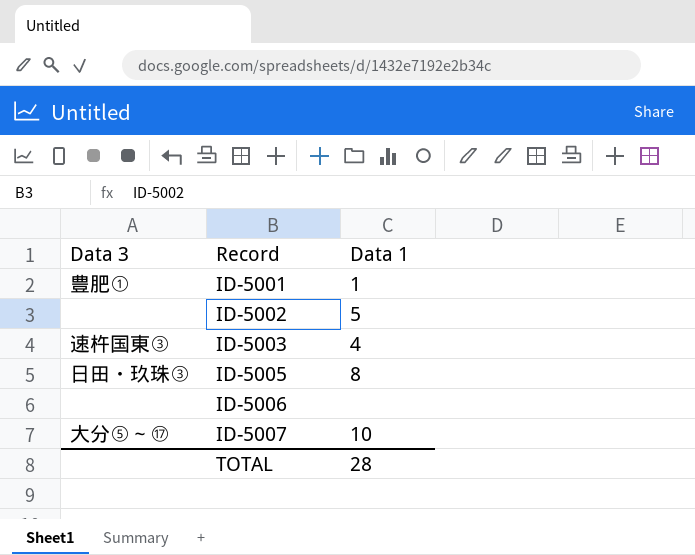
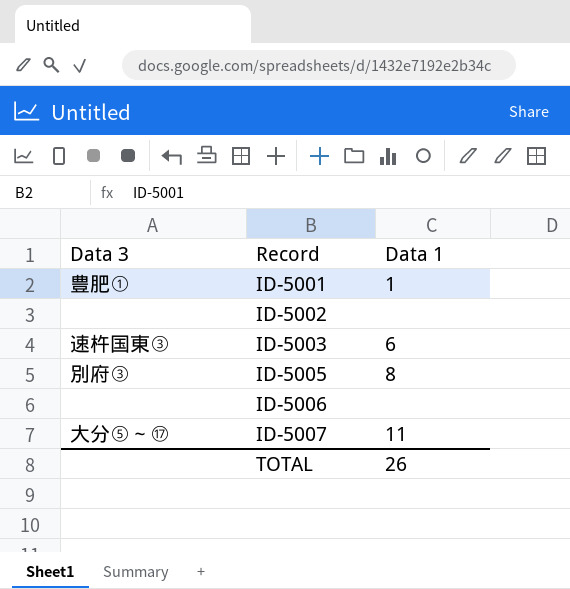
ID-5002 | Data 1: 5 -> none
ID-5003 | Data 1: 4 -> 6
ID-5005 | Data 3: 日田・玖珠③ -> 別府③
ID-5007 | Data 1: 10 -> 11
TOTAL | Data 1: 28 -> 26

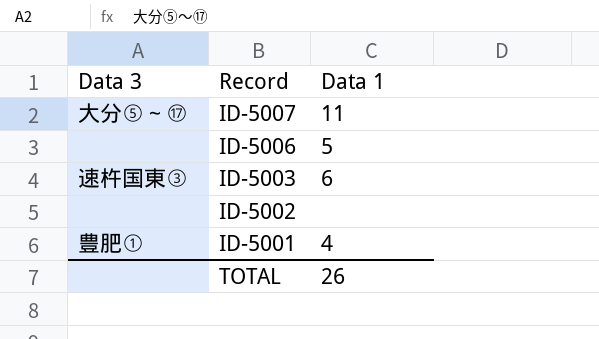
row order: Record ascending -> Record descending
row ID-5005: 別府③ | 8 -> none
ID-5006 | Data 1: none -> 5
ID-5001 | Data 1: 1 -> 4

